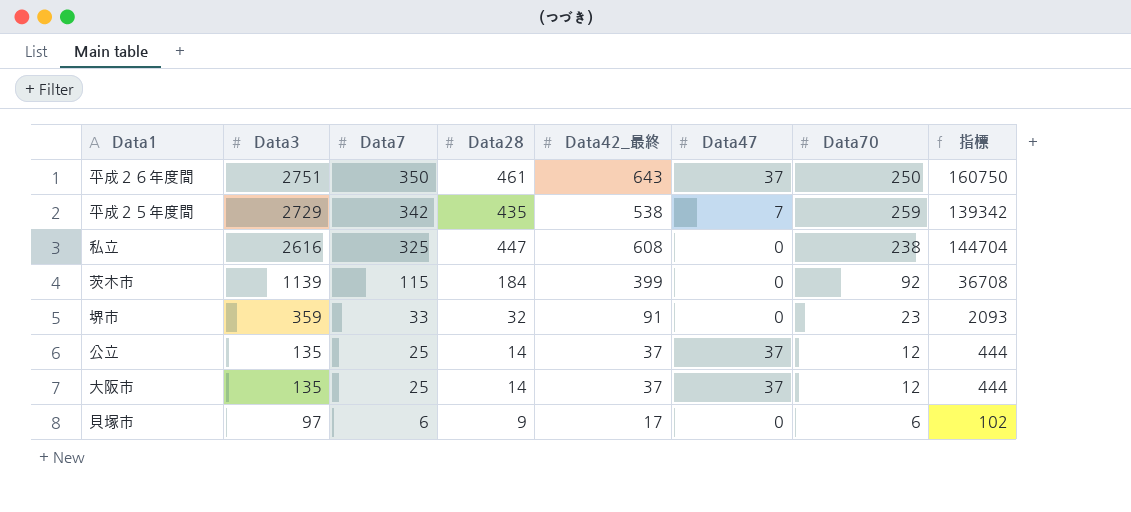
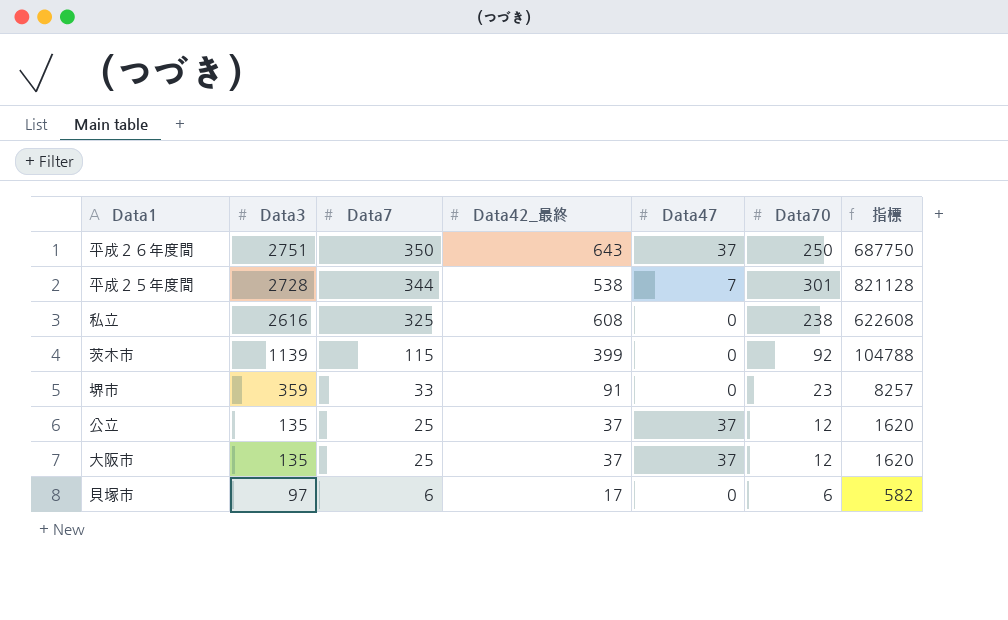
column Data28 | position: 4 -> none
column 指標 | formula: [Data42_最終] * [Data70] -> [Data3] * [Data70]
平成２５年度間 | Data3: 2729 -> 2728
平成２５年度間 | Data7: 342 -> 344
平成２５年度間 | Data70: 259 -> 301

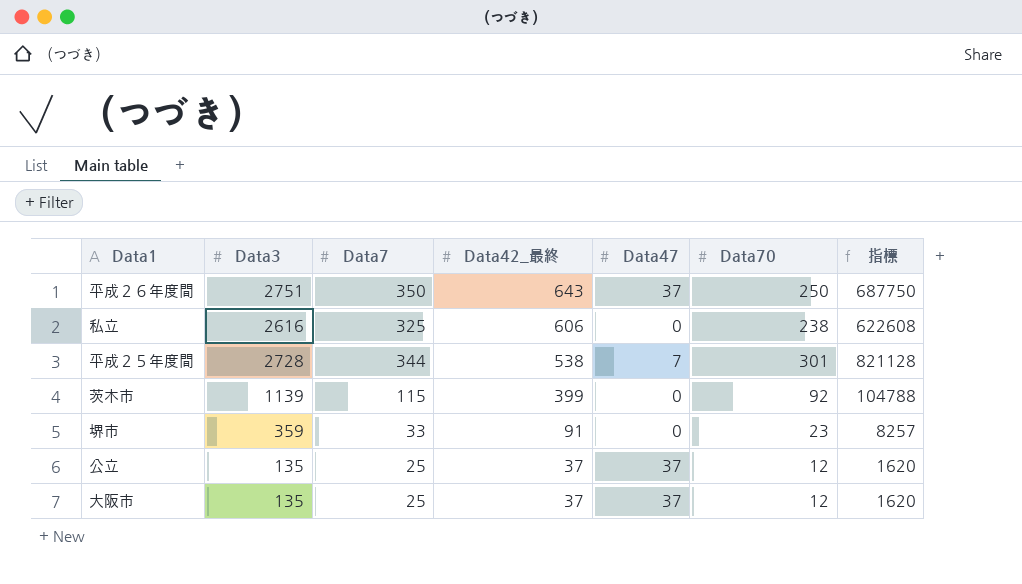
row order: Data3 descending -> Data42_最終 descending
row 貝塚市: 97 | 6 | 17 | 0 | 6 | 582 -> none
私立 | Data42_最終: 608 -> 606

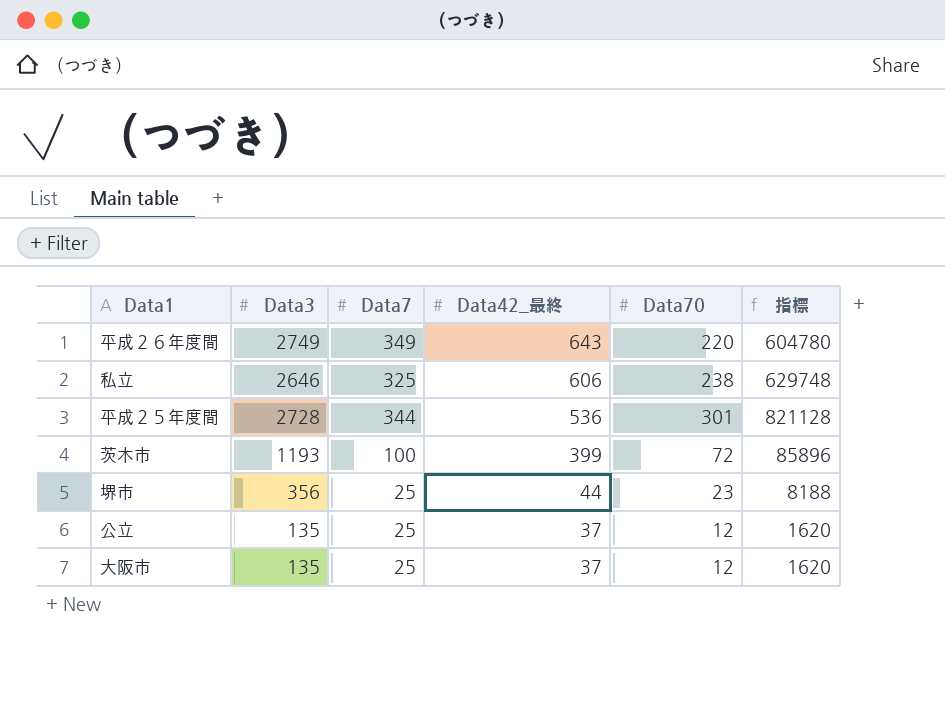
column Data47 | position: 5 -> none
平成２６年度間 | Data3: 2751 -> 2749
平成２６年度間 | Data7: 350 -> 349
平成２６年度間 | Data70: 250 -> 220
平成２６年度間 | 指標: 687750 -> 604780
私立 | Data3: 2616 -> 2646
私立 | 指標: 622608 -> 629748
平成２５年度間 | Data42_最終: 538 -> 536
茨木市 | Data3: 1139 -> 1193
茨木市 | Data7: 115 -> 100
茨木市 | Data70: 92 -> 72
茨木市 | 指標: 104788 -> 85896
堺市 | Data3: 359 -> 356
堺市 | Data7: 33 -> 25
堺市 | Data42_最終: 91 -> 44
堺市 | 指標: 8257 -> 8188

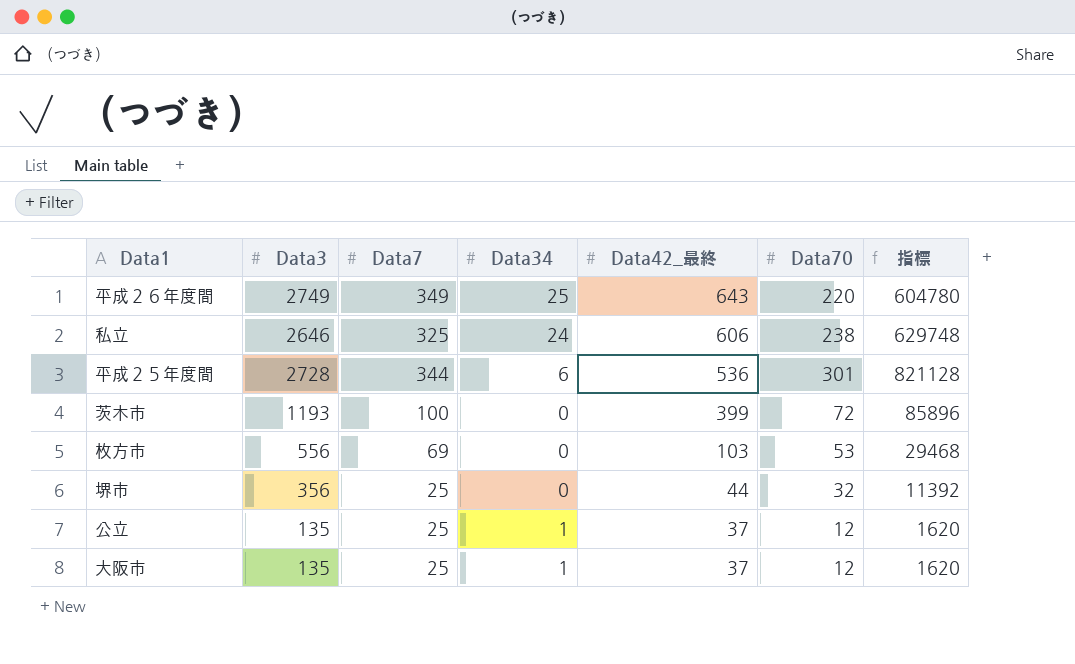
column Data34 | position: none -> 4
row 枚方市: none -> 556 | 69 | 0 | 103 | 53 | 29468
堺市 | Data70: 23 -> 32
堺市 | 指標: 8188 -> 11392

